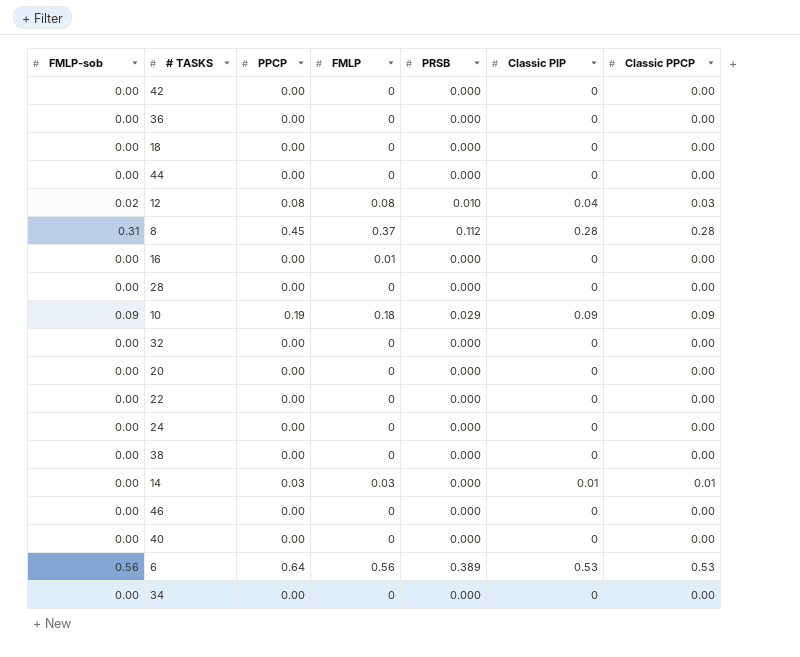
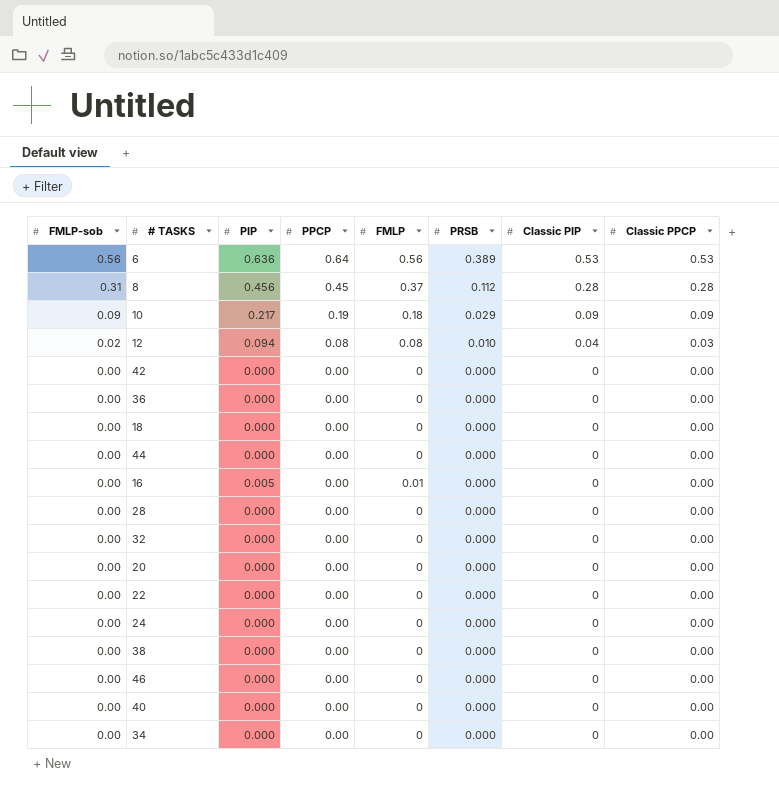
row order: none -> FMLP-sob descending
column PIP | position: none -> 3
row 14: 0.00 | 0.03 | 0.03 | 0.000 | 0.01 | 0.01 -> none

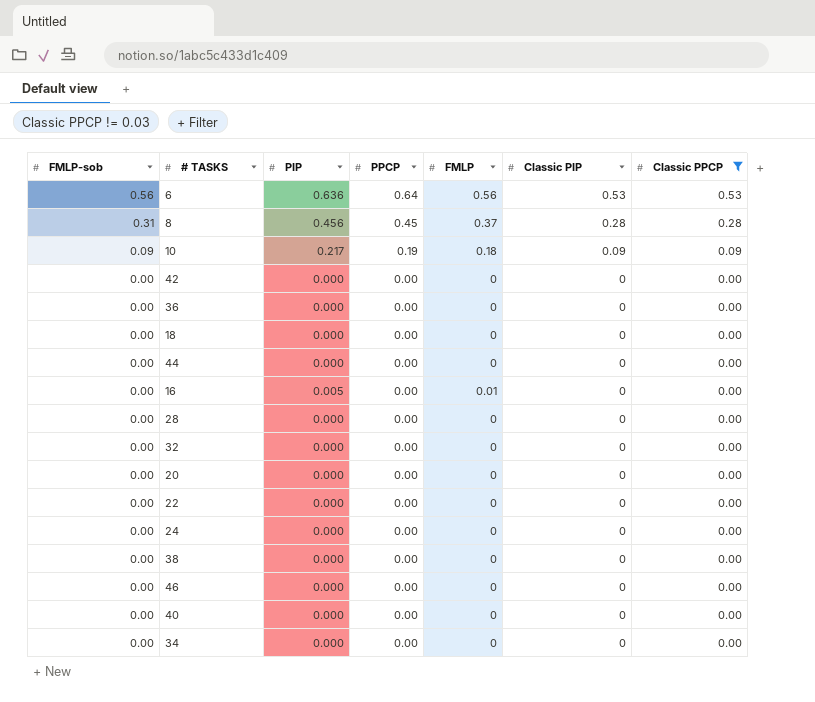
filter: none -> Classic PPCP != 0.03
column PRSB | position: 6 -> none

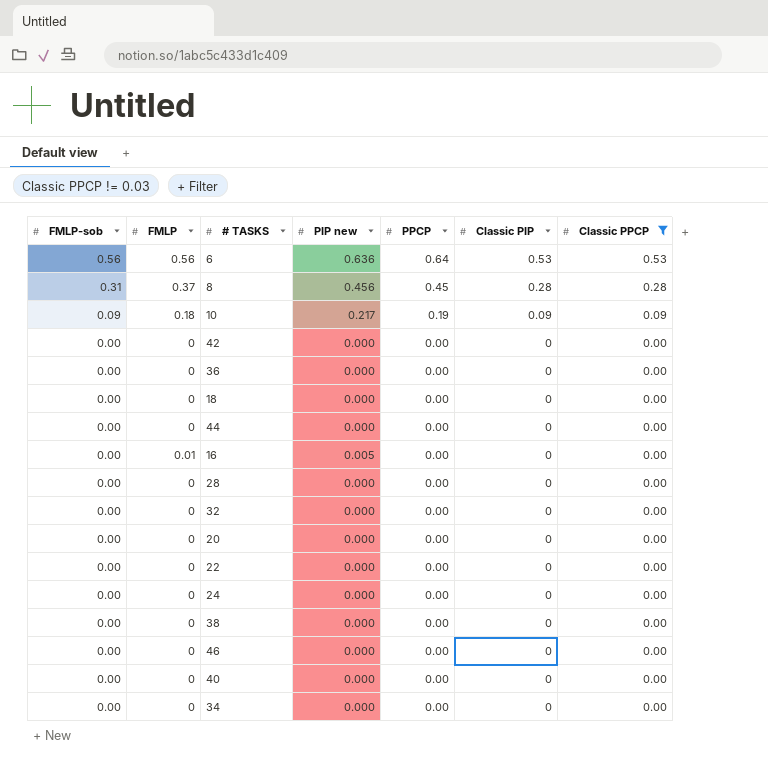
column FMLP | position: 5 -> 2
column name: PIP -> PIP new

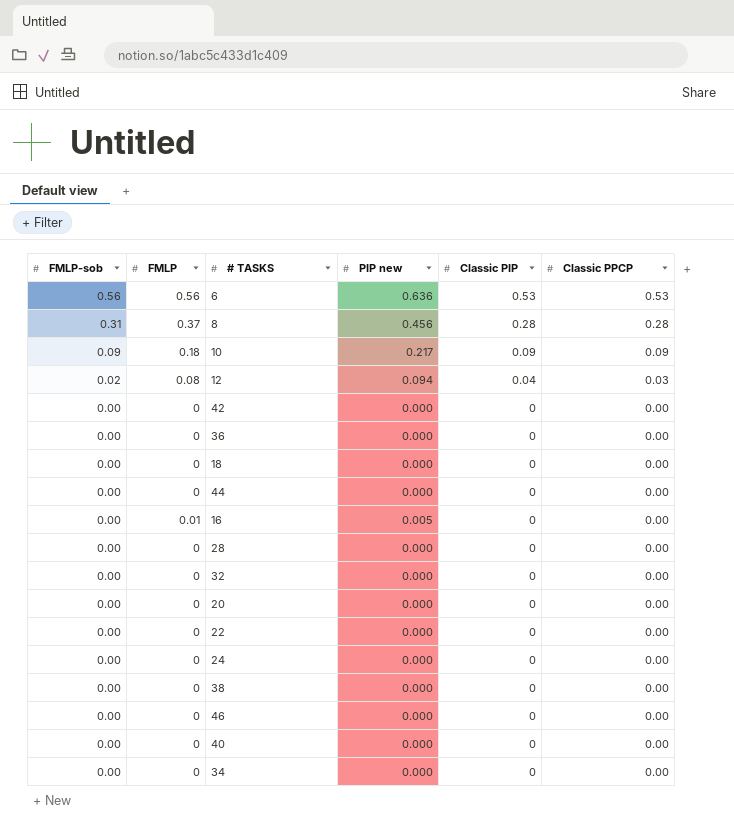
filter: Classic PPCP != 0.03 -> none
column PPCP | position: 5 -> none

